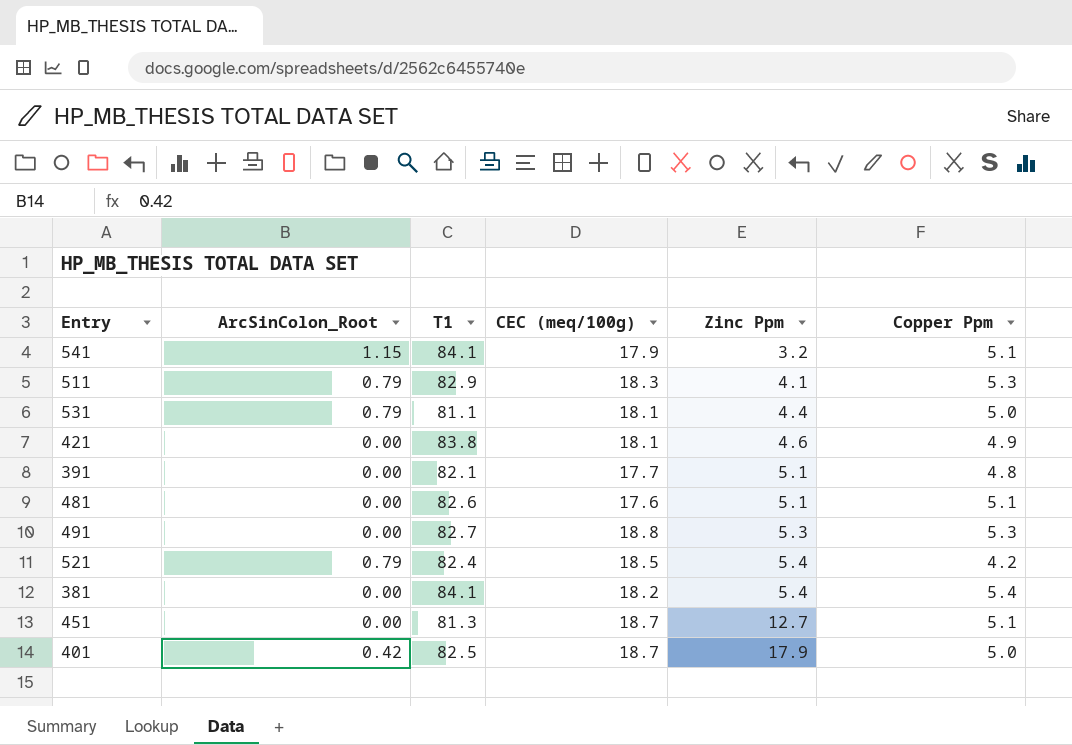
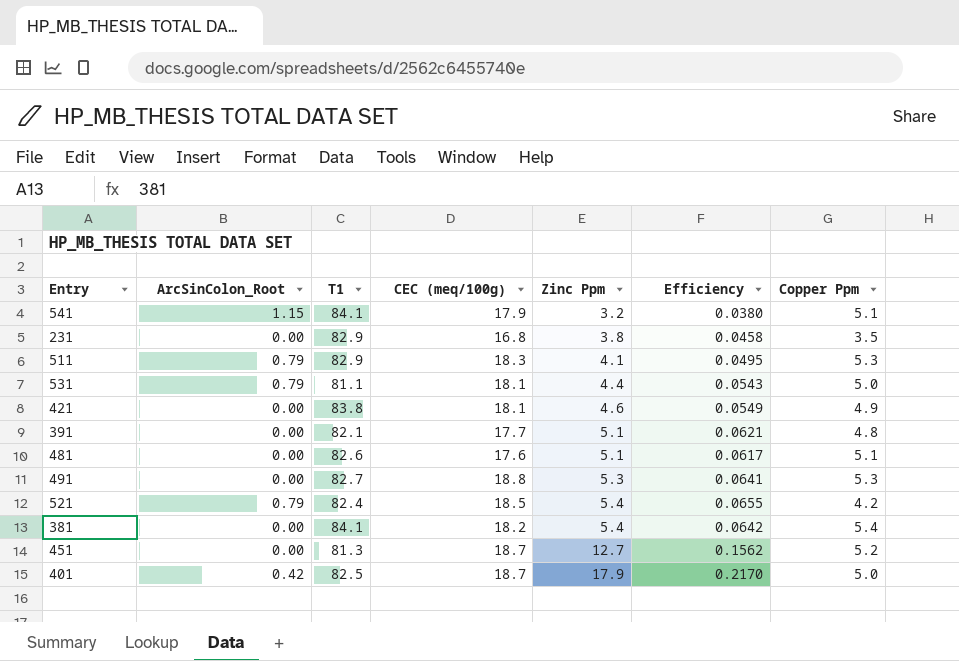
column Efficiency | formula: none -> [Zinc Ppm] / [T1]
row 231: none -> 0.00 | 82.9 | 16.8 | 3.8 | 0.0458 | 3.5
451 | Copper Ppm: 5.1 -> 5.2

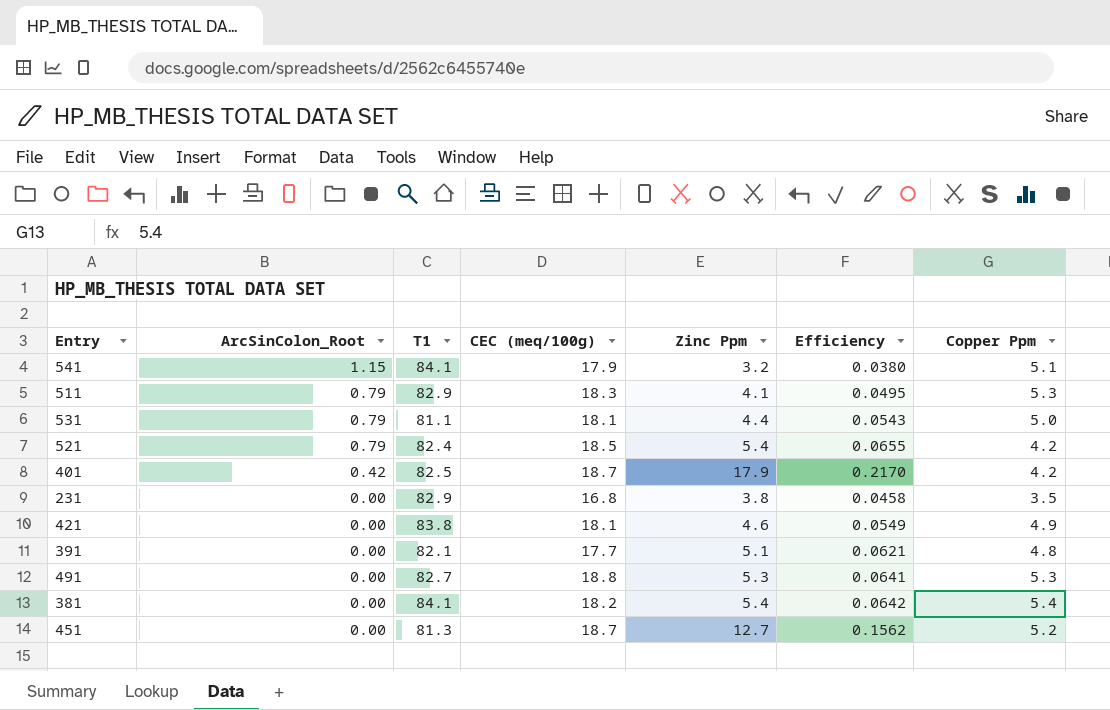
row order: Zinc Ppm ascending -> ArcSinColon_Root descending
row 481: 0.00 | 82.6 | 17.6 | 5.1 | 0.0617 | 5.1 -> none
401 | Copper Ppm: 5.0 -> 4.2

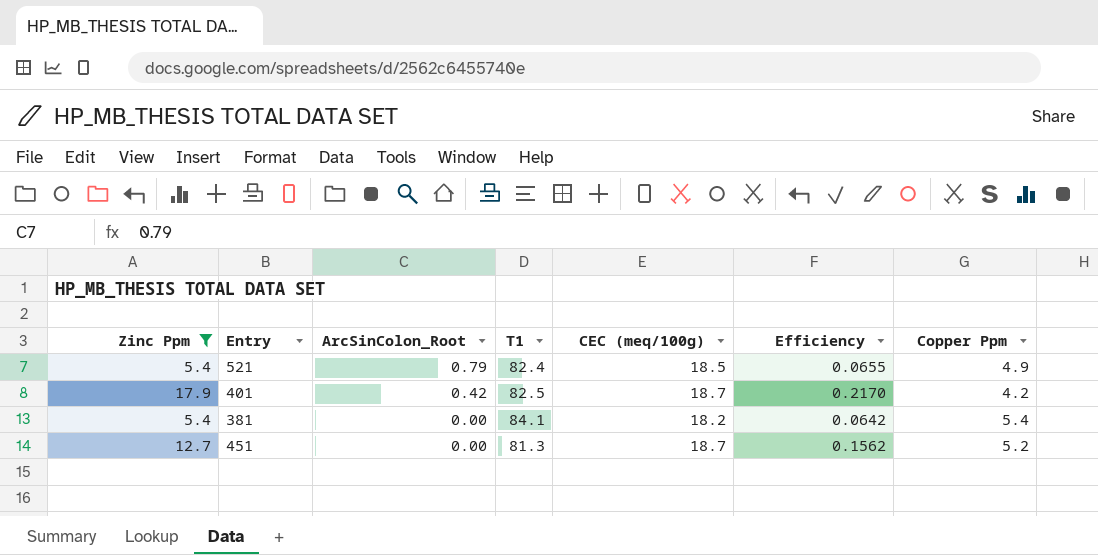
filter: none -> Zinc Ppm >= 5.4
column Zinc Ppm | position: 5 -> 1
521 | Copper Ppm: 4.2 -> 4.9

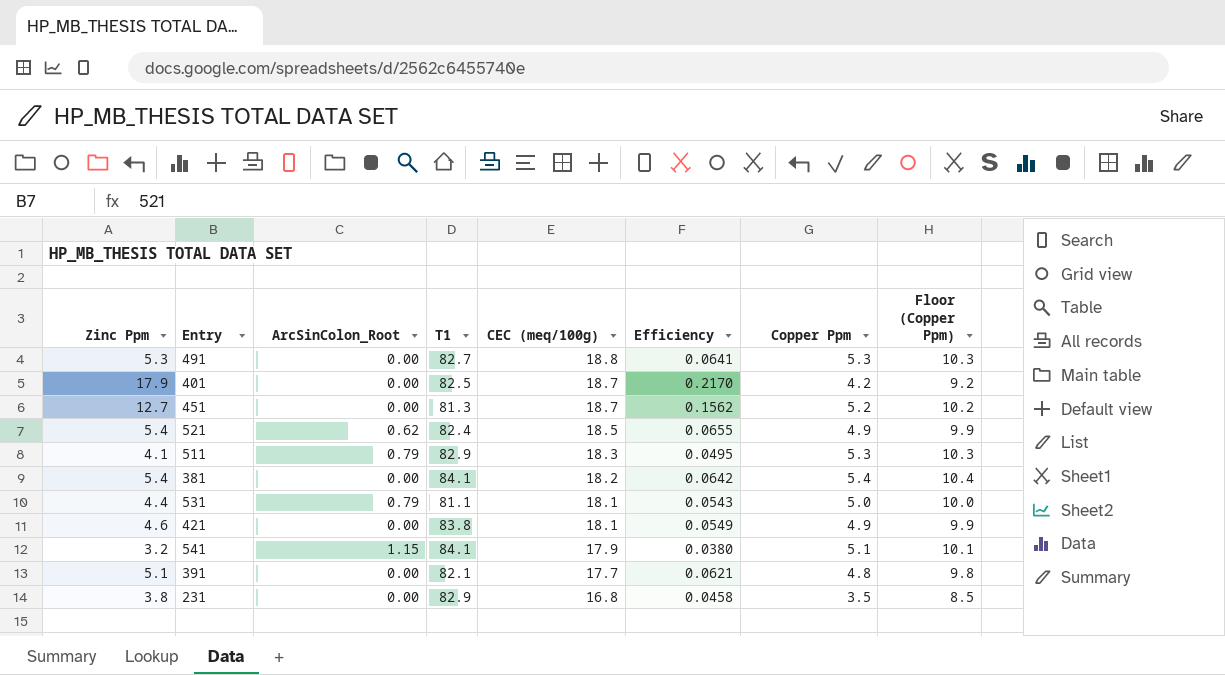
filter: Zinc Ppm >= 5.4 -> none
row order: ArcSinColon_Root descending -> CEC (meq/100g) descending
column Floor (Copper Ppm) | formula: none -> [Copper Ppm] + 5
401 | ArcSinColon_Root: 0.42 -> 0.00
521 | ArcSinColon_Root: 0.79 -> 0.62

